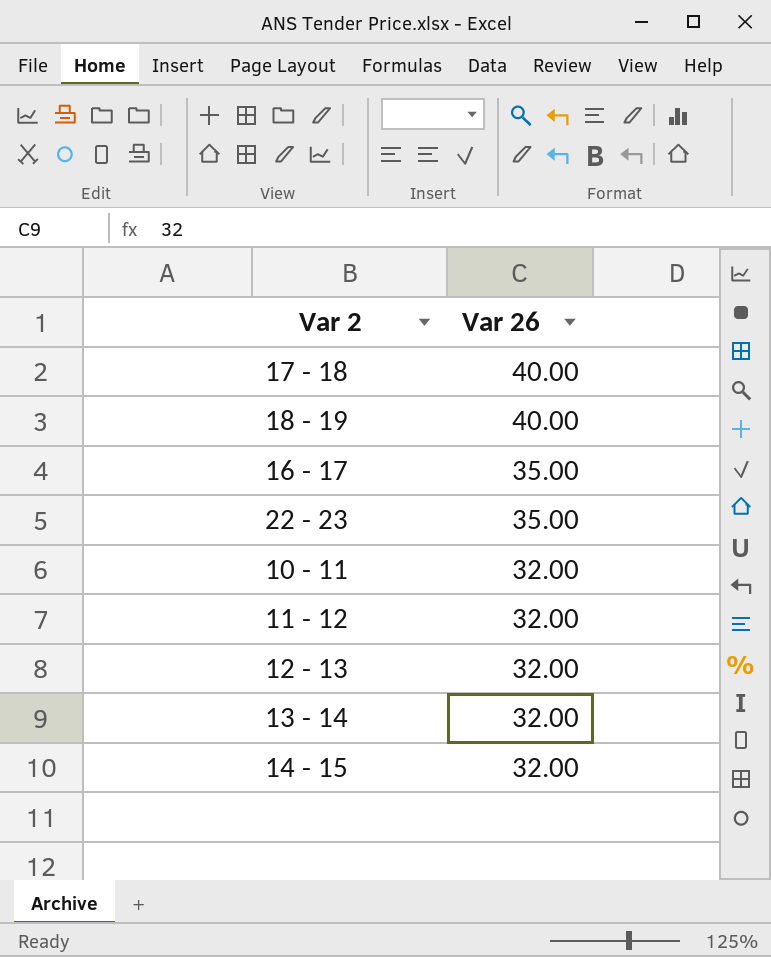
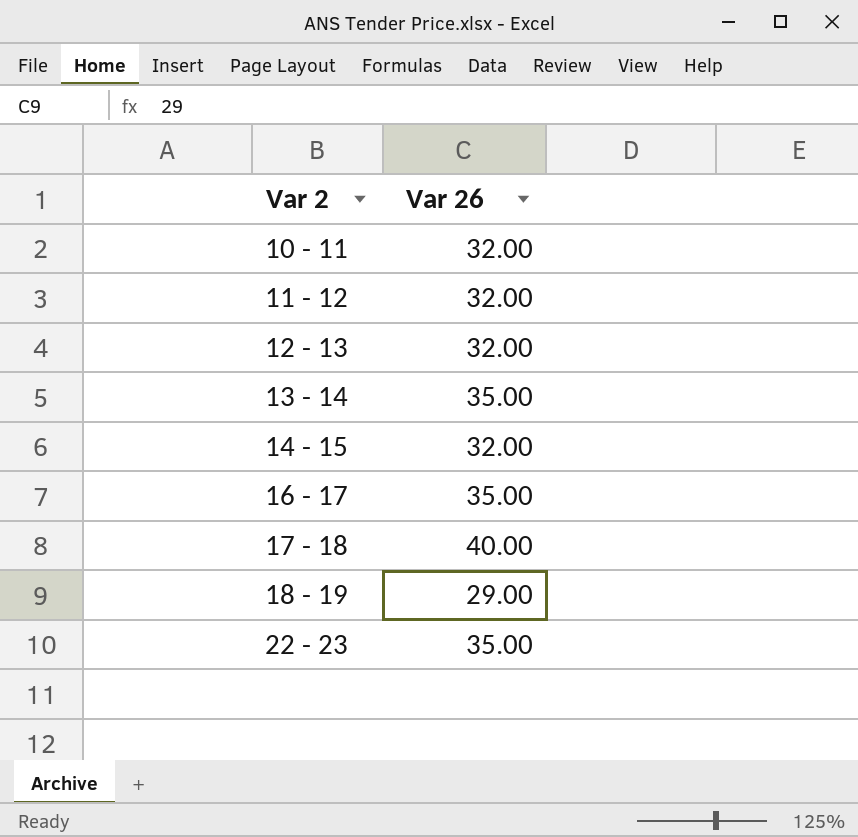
row order: Var 26 descending -> Var 2 ascending
13 - 14 | Var 26: 32.00 -> 35.00
18 - 19 | Var 26: 40.00 -> 29.00

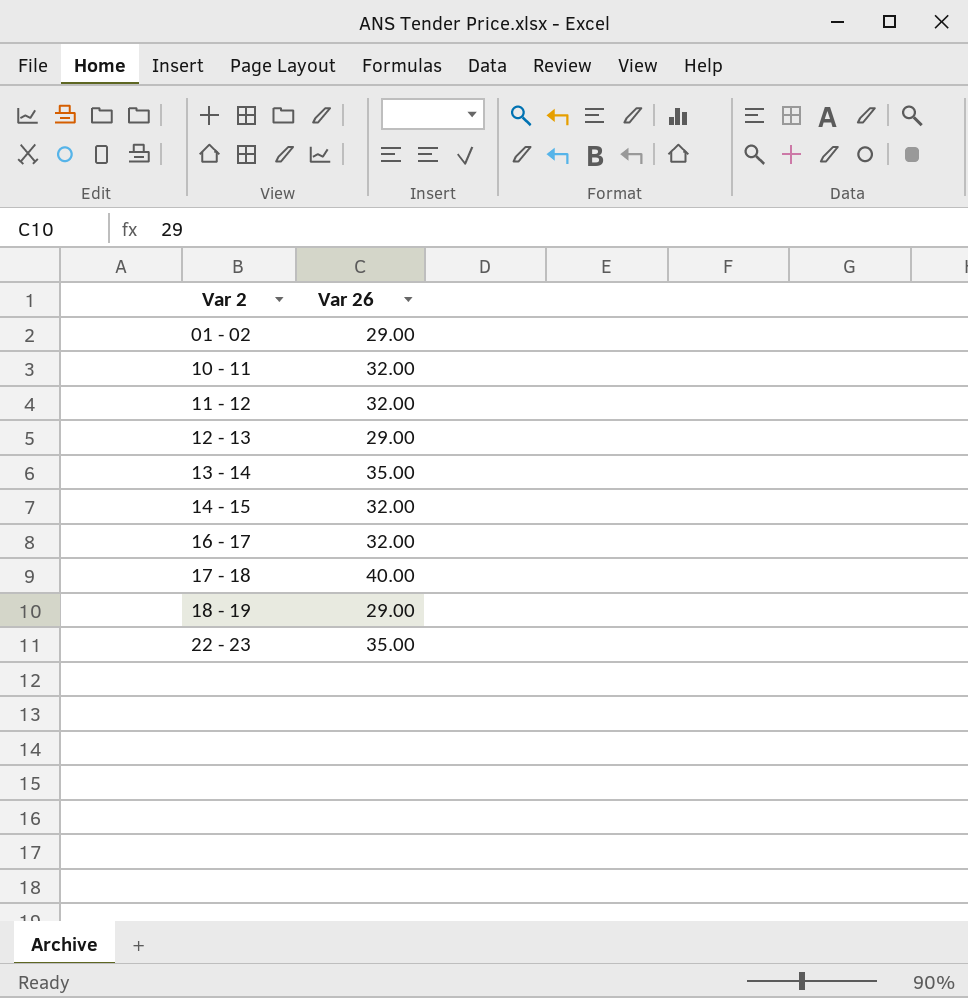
row 01 - 02: none -> 29.00
12 - 13 | Var 26: 32.00 -> 29.00
16 - 17 | Var 26: 35.00 -> 32.00

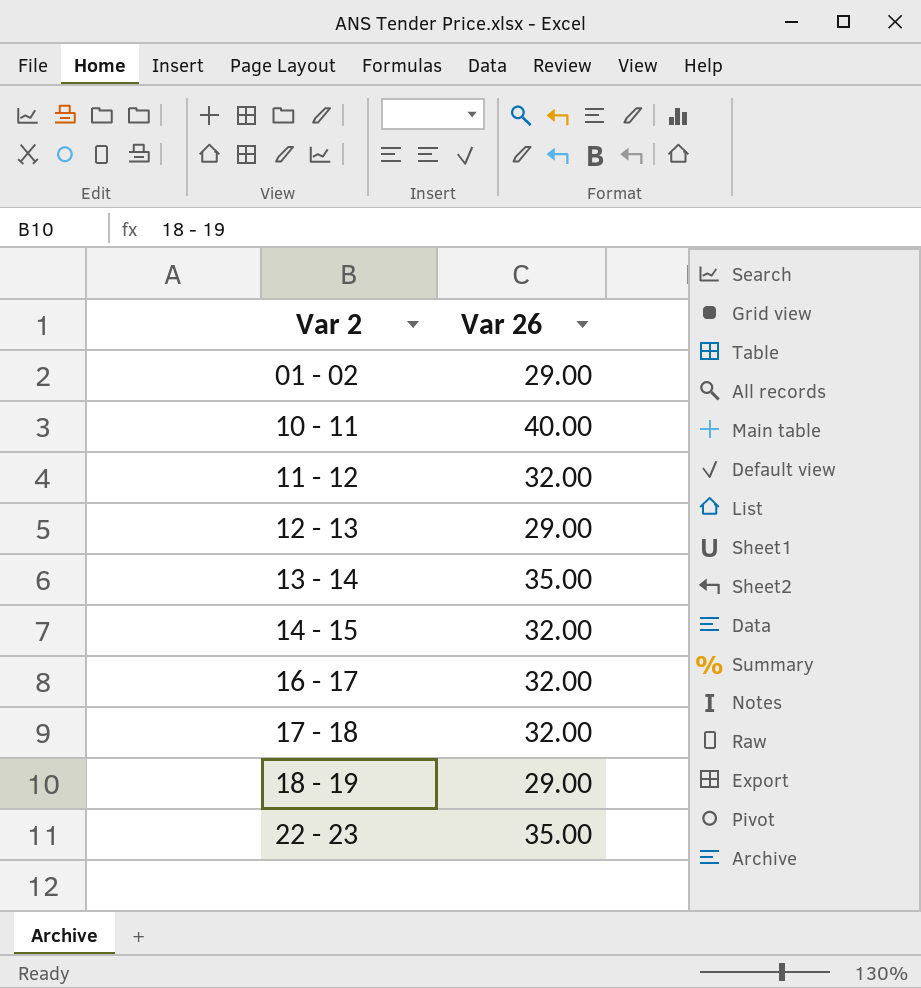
10 - 11 | Var 26: 32.00 -> 40.00
17 - 18 | Var 26: 40.00 -> 32.00

